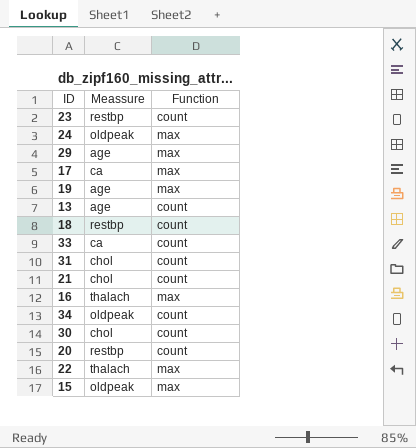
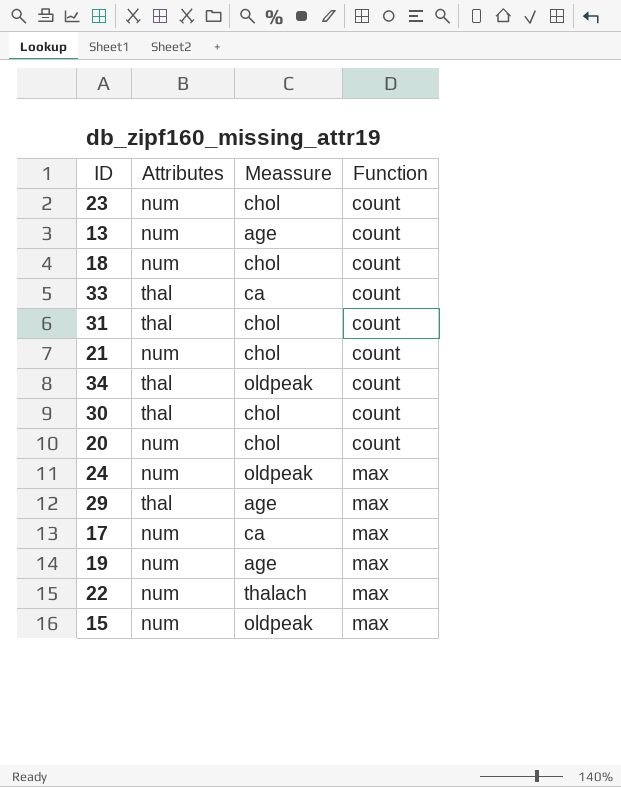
row order: none -> Function ascending
column Attributes | position: none -> 2
row 16: thalach | max -> none
23 | Meassure: restbp -> chol
18 | Meassure: restbp -> chol
20 | Meassure: restbp -> chol

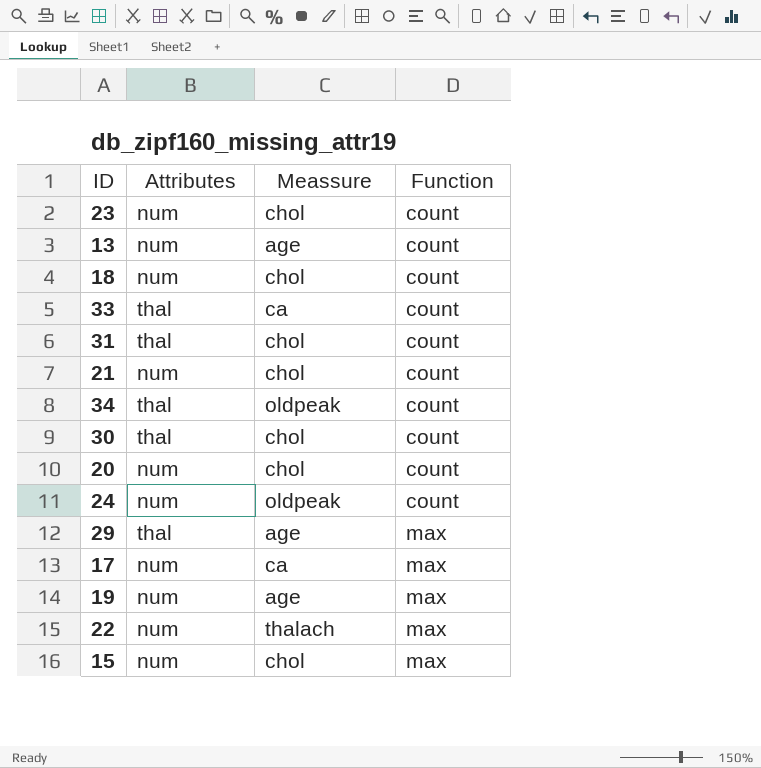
24 | Function: max -> count
15 | Meassure: oldpeak -> chol

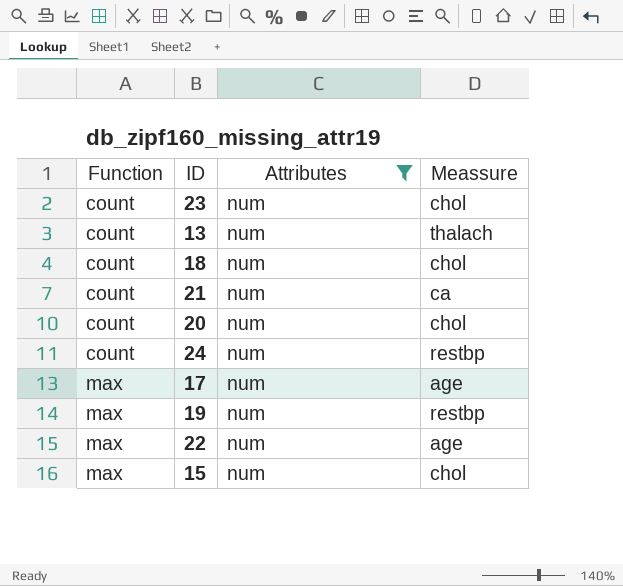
filter: none -> Attributes = num
column Function | position: 4 -> 1
13 | Meassure: age -> thalach
21 | Meassure: chol -> ca
24 | Meassure: oldpeak -> restbp
17 | Meassure: ca -> age
19 | Meassure: age -> restbp
22 | Meassure: thalach -> age

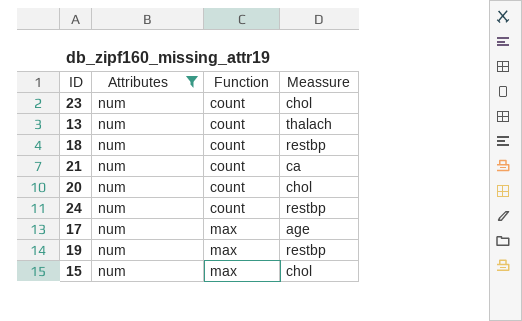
column Function | position: 1 -> 3
row 22: max | num | age -> none
18 | Meassure: chol -> restbp

